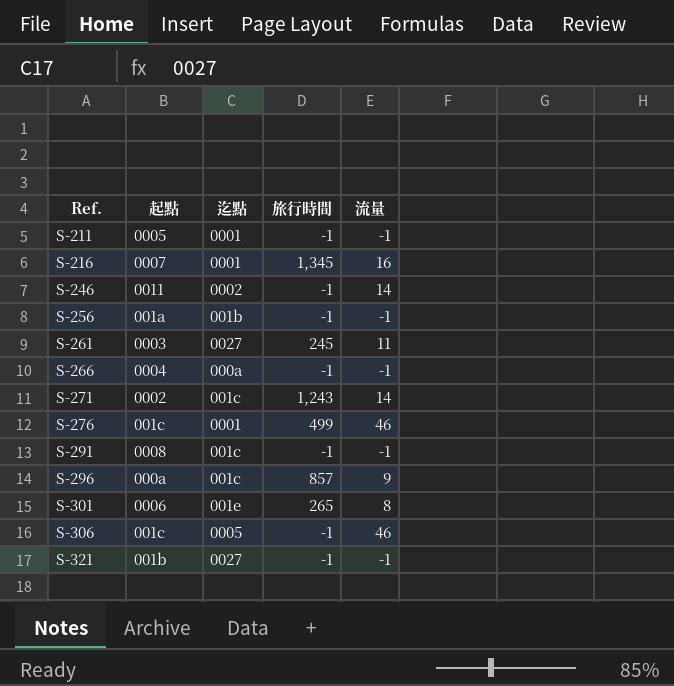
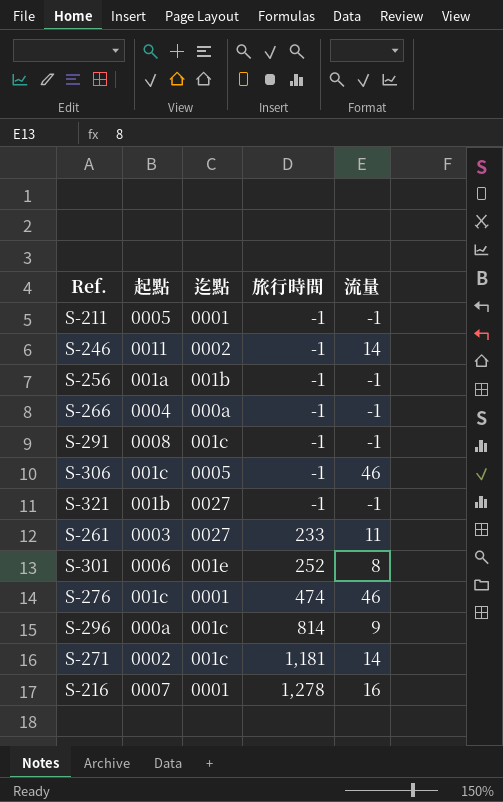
row order: Ref. ascending -> 旅行時間 ascending
S-261 | 旅行時間: 245 -> 233
S-301 | 旅行時間: 265 -> 252
S-276 | 旅行時間: 499 -> 474
S-296 | 旅行時間: 857 -> 814
S-271 | 旅行時間: 1,243 -> 1,181
S-216 | 旅行時間: 1,345 -> 1,278

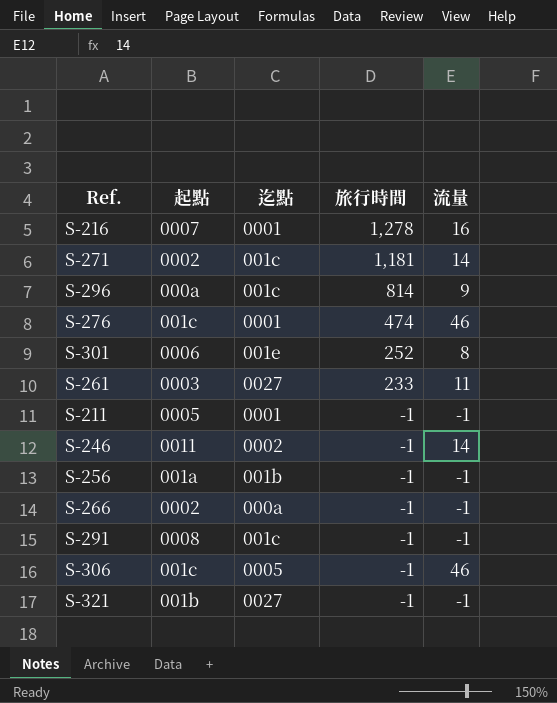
row order: 旅行時間 ascending -> 旅行時間 descending
S-266 | 起點: 0004 -> 0002

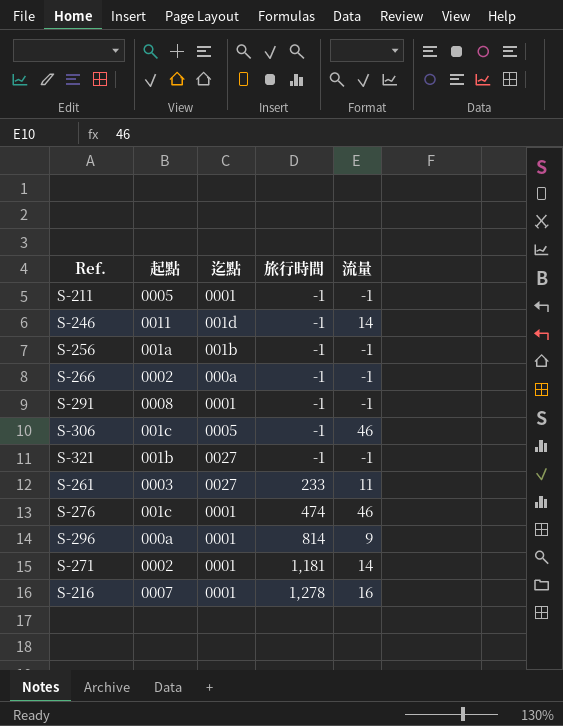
row order: 旅行時間 descending -> 旅行時間 ascending
row S-301: 0006 | 001e | 252 | 8 -> none
S-246 | 迄點: 0002 -> 001d
S-291 | 迄點: 001c -> 0001
S-296 | 迄點: 001c -> 0001
S-271 | 迄點: 001c -> 0001

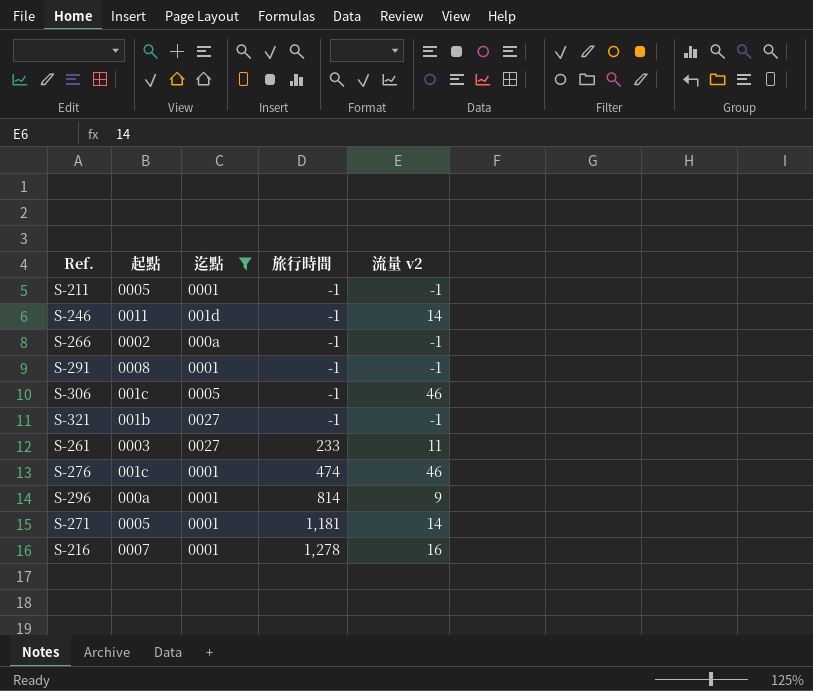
filter: none -> 迄點 != 001b
column name: 流量 -> 流量 v2
S-271 | 起點: 0002 -> 0005

